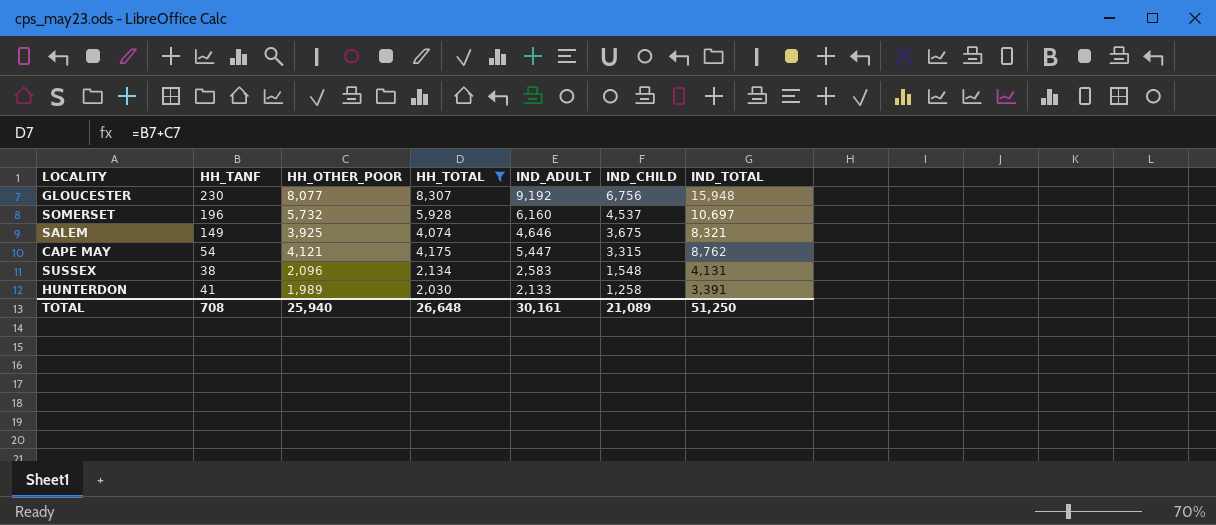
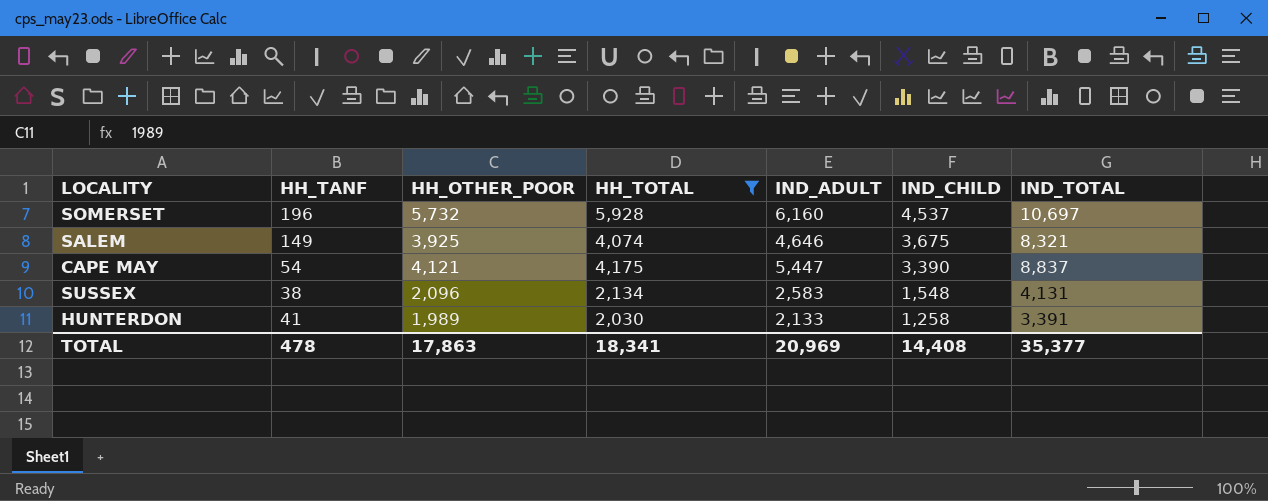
row GLOUCESTER: 230 | 8,077 | 8,307 | 9,192 | 6,756 | 15,948 -> none
CAPE MAY | IND_CHILD: 3,315 -> 3,390
CAPE MAY | IND_TOTAL: 8,762 -> 8,837
TOTAL | HH_TANF: 708 -> 478
TOTAL | HH_OTHER_POOR: 25,940 -> 17,863
TOTAL | HH_TOTAL: 26,648 -> 18,341
TOTAL | IND_ADULT: 30,161 -> 20,969
TOTAL | IND_CHILD: 21,089 -> 14,408
TOTAL | IND_TOTAL: 51,250 -> 35,377

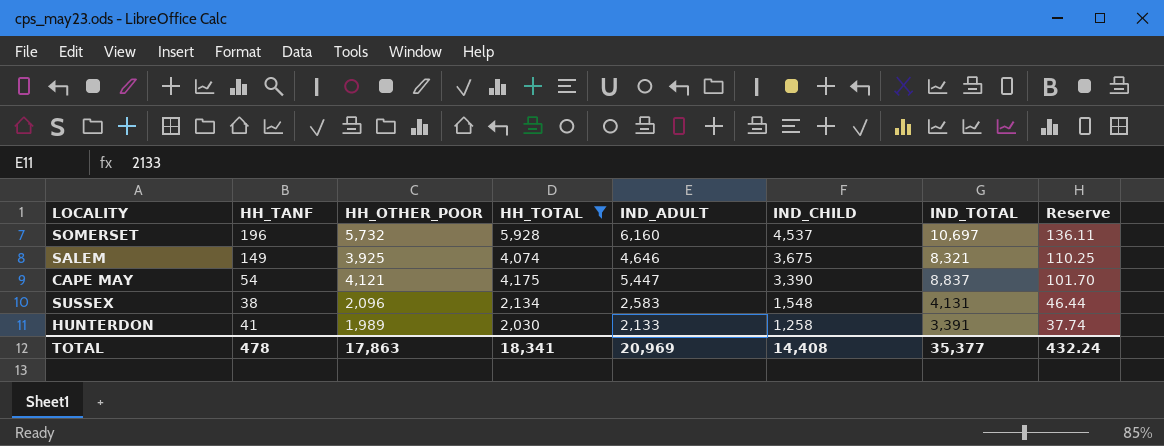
column Reserve | formula: none -> [IND_CHILD] * 0.03

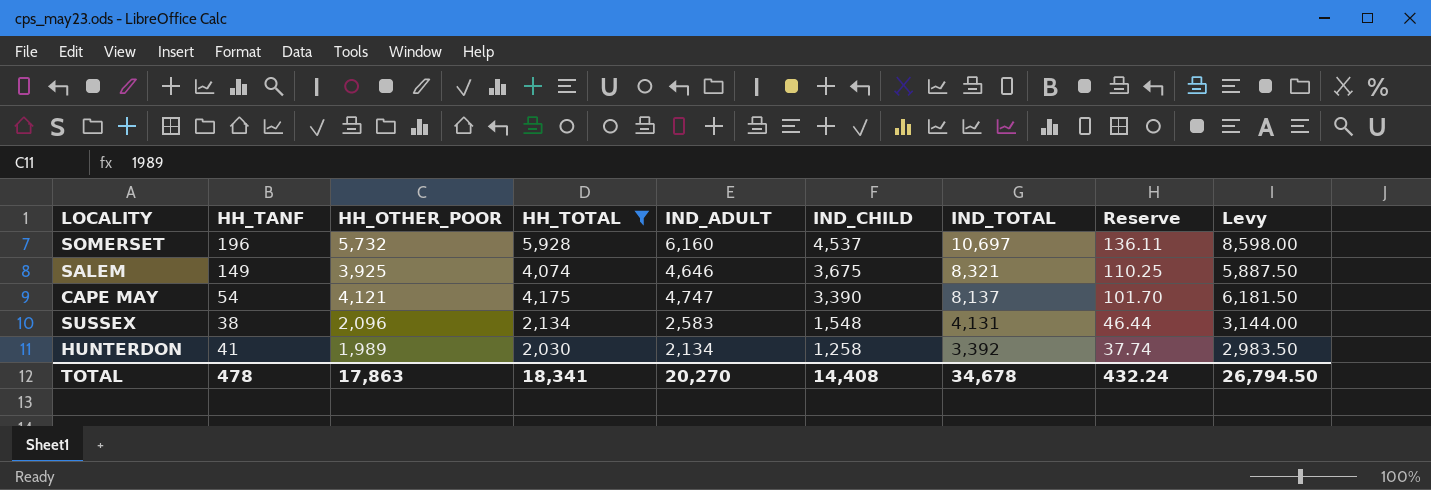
column Levy | formula: none -> [HH_OTHER_POOR] * 1.5
CAPE MAY | IND_ADULT: 5,447 -> 4,747
CAPE MAY | IND_TOTAL: 8,837 -> 8,137
HUNTERDON | IND_ADULT: 2,133 -> 2,134
HUNTERDON | IND_TOTAL: 3,391 -> 3,392
TOTAL | IND_ADULT: 20,969 -> 20,270
TOTAL | IND_TOTAL: 35,377 -> 34,678

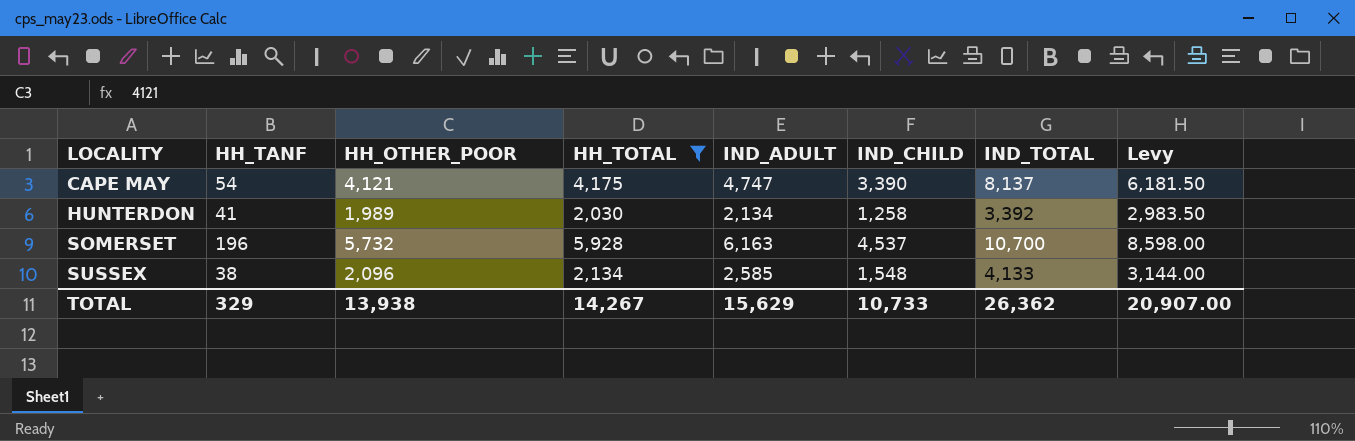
row order: IND_CHILD descending -> LOCALITY ascending
column Reserve | formula: [IND_CHILD] * 0.03 -> none
row SALEM: 149 | 3,925 | 4,074 | 4,646 | 3,675 | 8,321 | 110.25 | 5,887.50 -> none
SOMERSET | IND_ADULT: 6,160 -> 6,163
SOMERSET | IND_TOTAL: 10,697 -> 10,700
SUSSEX | IND_ADULT: 2,583 -> 2,585
SUSSEX | IND_TOTAL: 4,131 -> 4,133
TOTAL | HH_TANF: 478 -> 329
TOTAL | HH_OTHER_POOR: 17,863 -> 13,938
TOTAL | HH_TOTAL: 18,341 -> 14,267
TOTAL | IND_ADULT: 20,270 -> 15,629
TOTAL | IND_CHILD: 14,408 -> 10,733
TOTAL | IND_TOTAL: 34,678 -> 26,362
TOTAL | Levy: 26,794.50 -> 20,907.00

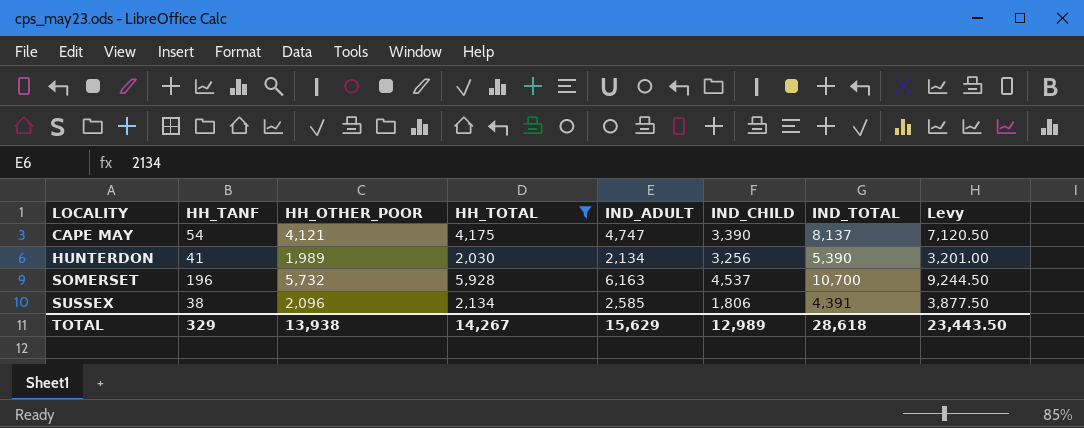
column Levy | formula: [HH_OTHER_POOR] * 1.5 -> [IND_ADULT] * 1.5
HUNTERDON | IND_CHILD: 1,258 -> 3,256
HUNTERDON | IND_TOTAL: 3,392 -> 5,390
SUSSEX | IND_CHILD: 1,548 -> 1,806
SUSSEX | IND_TOTAL: 4,133 -> 4,391
TOTAL | IND_CHILD: 10,733 -> 12,989
TOTAL | IND_TOTAL: 26,362 -> 28,618
TOTAL | Levy: 20,907.00 -> 23,443.50

